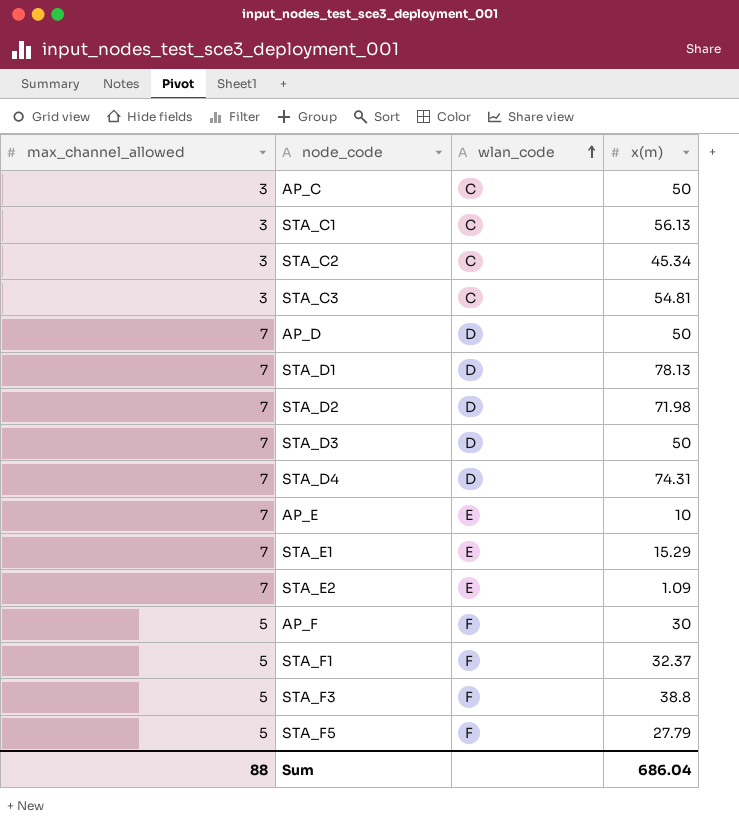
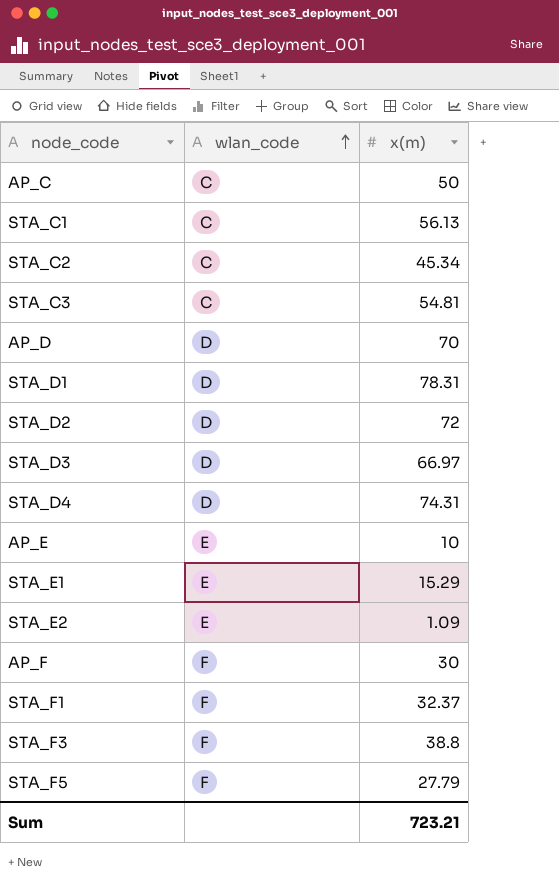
column max_channel_allowed | position: 1 -> none
AP_D | x(m): 50 -> 70
STA_D1 | x(m): 78.13 -> 78.31
STA_D2 | x(m): 71.98 -> 72
STA_D3 | x(m): 50 -> 66.97
Sum | x(m): 686.04 -> 723.21

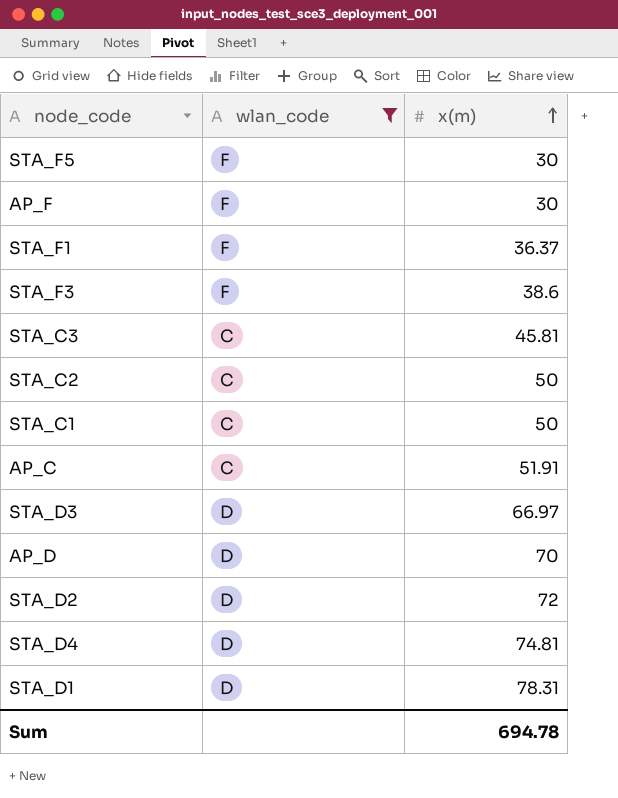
filter: none -> wlan_code != E
row order: wlan_code ascending -> x(m) ascending
STA_F5 | x(m): 27.79 -> 30
STA_F1 | x(m): 32.37 -> 36.37
STA_F3 | x(m): 38.8 -> 38.6
STA_C3 | x(m): 54.81 -> 45.81
STA_C2 | x(m): 45.34 -> 50
STA_C1 | x(m): 56.13 -> 50
AP_C | x(m): 50 -> 51.91
STA_D4 | x(m): 74.31 -> 74.81
Sum | x(m): 723.21 -> 694.78

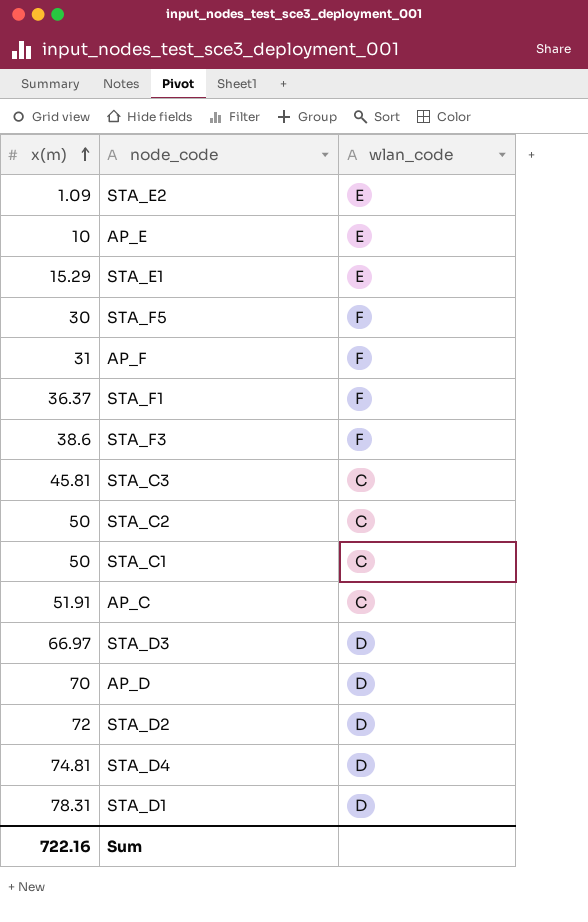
filter: wlan_code != E -> none
column x(m) | position: 3 -> 1
AP_F | x(m): 30 -> 31
Sum | x(m): 694.78 -> 722.16

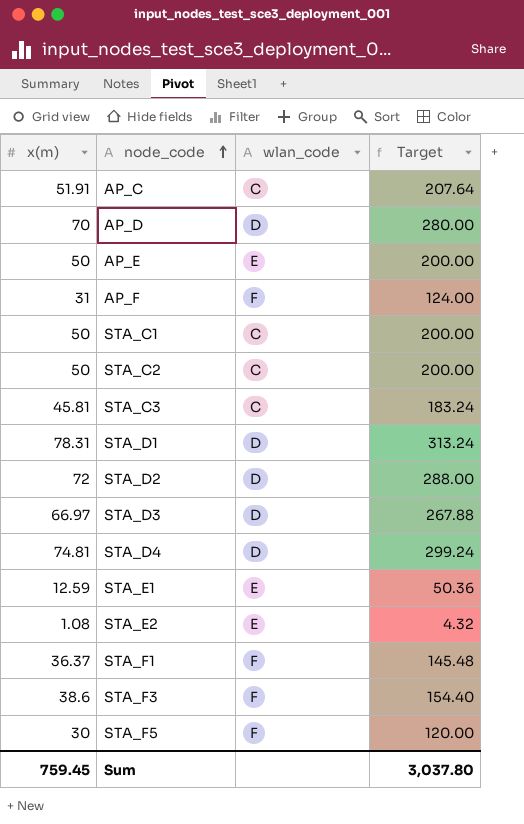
row order: x(m) ascending -> node_code ascending
column Target | formula: none -> [x(m)] * 4
AP_E | x(m): 10 -> 50
STA_E1 | x(m): 15.29 -> 12.59
STA_E2 | x(m): 1.09 -> 1.08
Sum | x(m): 722.16 -> 759.45

